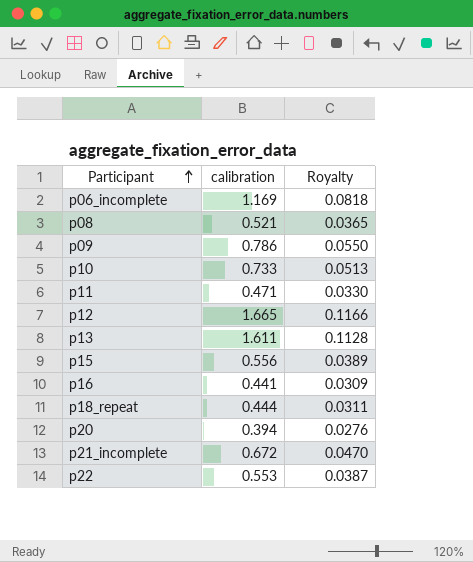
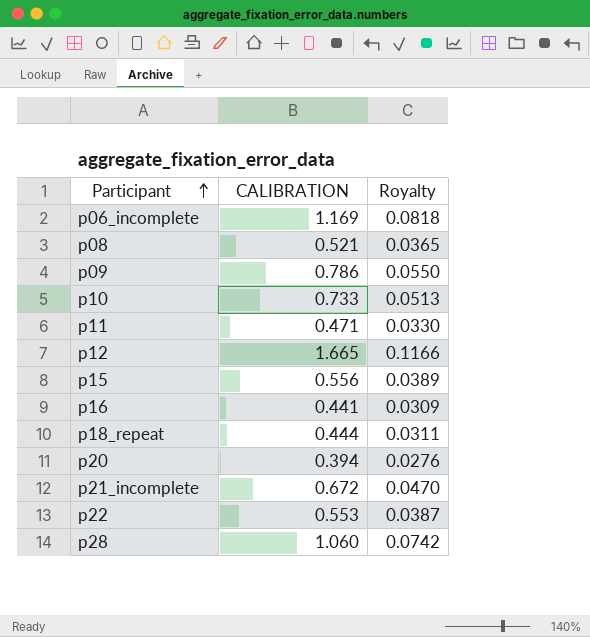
column name: calibration -> CALIBRATION
row p13: 1.611 | 0.1128 -> none
row p28: none -> 1.060 | 0.0742

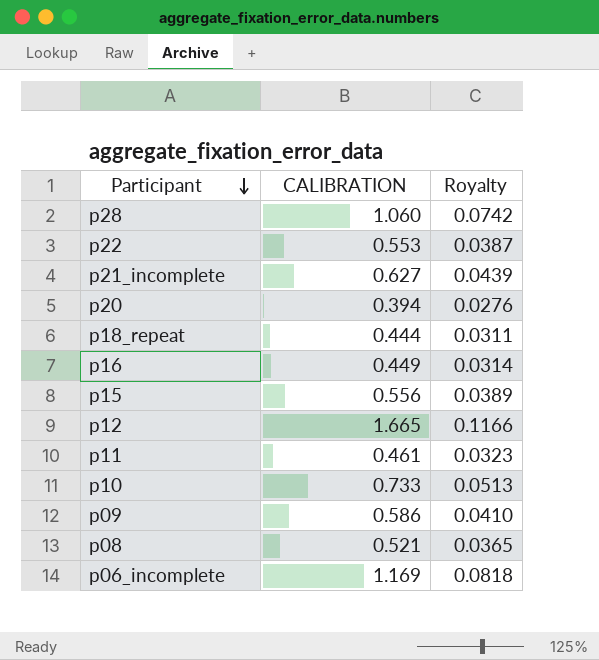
row order: Participant ascending -> Participant descending
p21_incomplete | CALIBRATION: 0.672 -> 0.627
p21_incomplete | Royalty: 0.0470 -> 0.0439
p16 | CALIBRATION: 0.441 -> 0.449
p16 | Royalty: 0.0309 -> 0.0314
p11 | CALIBRATION: 0.471 -> 0.461
p11 | Royalty: 0.0330 -> 0.0323
p09 | CALIBRATION: 0.786 -> 0.586
p09 | Royalty: 0.0550 -> 0.0410

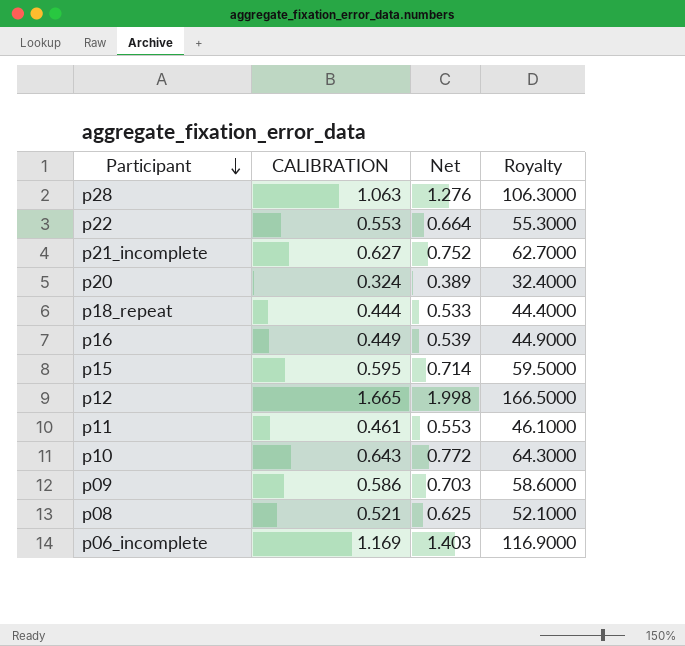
column Net | formula: none -> [CALIBRATION] * 1.2
column Royalty | formula: [CALIBRATION] * 0.07 -> [CALIBRATION] * 100
p28 | CALIBRATION: 1.060 -> 1.063
p20 | CALIBRATION: 0.394 -> 0.324
p15 | CALIBRATION: 0.556 -> 0.595
p10 | CALIBRATION: 0.733 -> 0.643

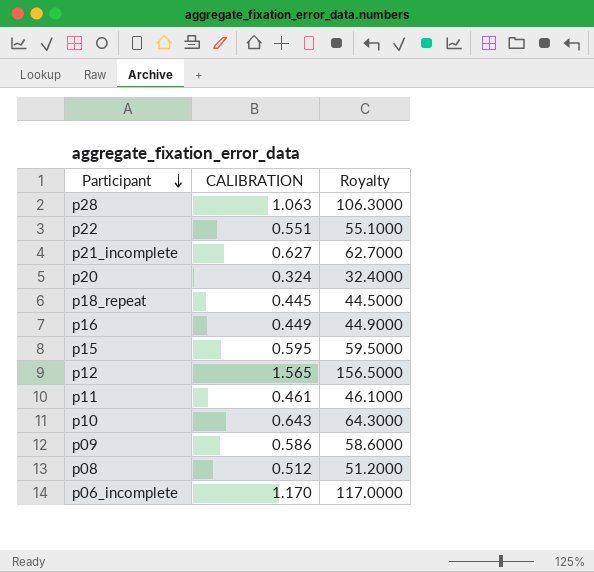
column Net | formula: [CALIBRATION] * 1.2 -> none
p22 | CALIBRATION: 0.553 -> 0.551
p22 | Royalty: 55.3000 -> 55.1000
p18_repeat | CALIBRATION: 0.444 -> 0.445
p18_repeat | Royalty: 44.4000 -> 44.5000
p12 | CALIBRATION: 1.665 -> 1.565
p12 | Royalty: 166.5000 -> 156.5000
p08 | CALIBRATION: 0.521 -> 0.512
p08 | Royalty: 52.1000 -> 51.2000
p06_incomplete | CALIBRATION: 1.169 -> 1.170
p06_incomplete | Royalty: 116.9000 -> 117.0000

